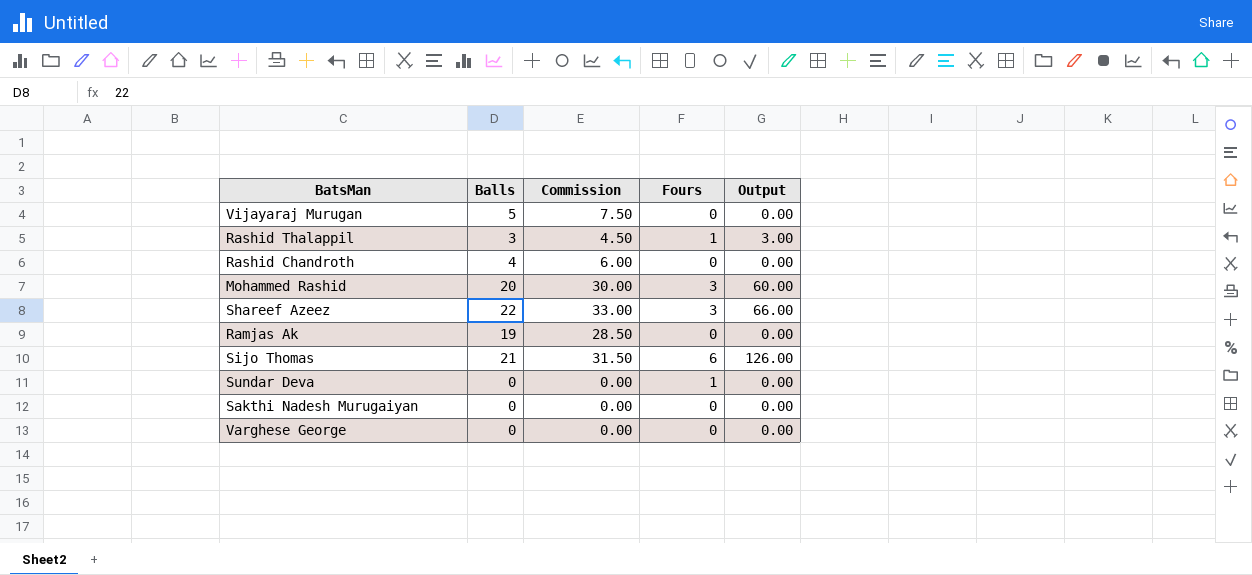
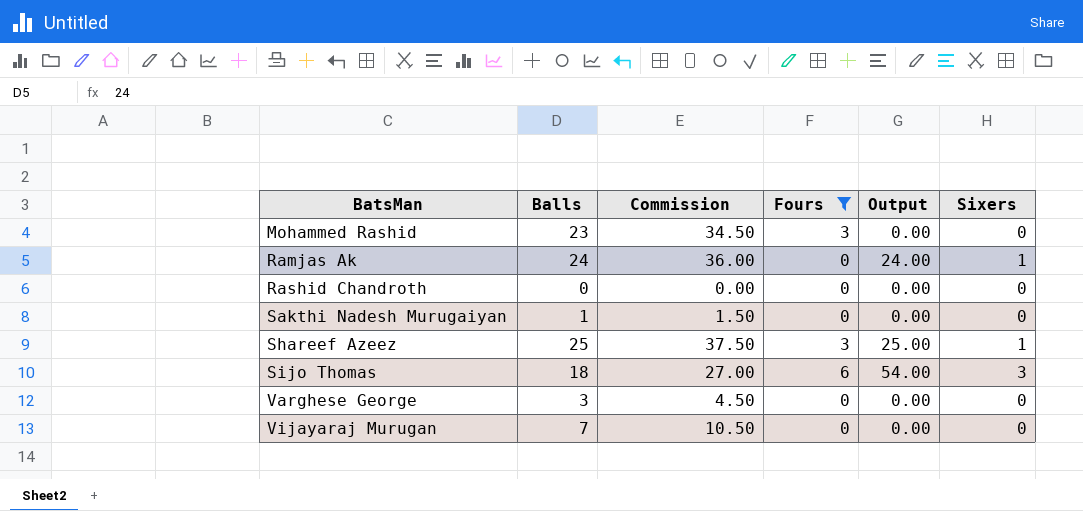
filter: none -> Fours != 1
row order: none -> BatsMan ascending
column Output | formula: [Balls] * [Fours] -> [Balls] * [Sixers]
column Sixers | position: none -> 6
Mohammed Rashid | Balls: 20 -> 23
Mohammed Rashid | Commission: 30.00 -> 34.50
Ramjas Ak | Balls: 19 -> 24
Ramjas Ak | Commission: 28.50 -> 36.00
Rashid Chandroth | Balls: 4 -> 0
Rashid Chandroth | Commission: 6.00 -> 0.00
Sakthi Nadesh Murugaiyan | Balls: 0 -> 1
Sakthi Nadesh Murugaiyan | Commission: 0.00 -> 1.50
Shareef Azeez | Balls: 22 -> 25
Shareef Azeez | Commission: 33.00 -> 37.50
Sijo Thomas | Balls: 21 -> 18
Sijo Thomas | Commission: 31.50 -> 27.00
Varghese George | Balls: 0 -> 3
Varghese George | Commission: 0.00 -> 4.50
Vijayaraj Murugan | Balls: 5 -> 7
Vijayaraj Murugan | Commission: 7.50 -> 10.50

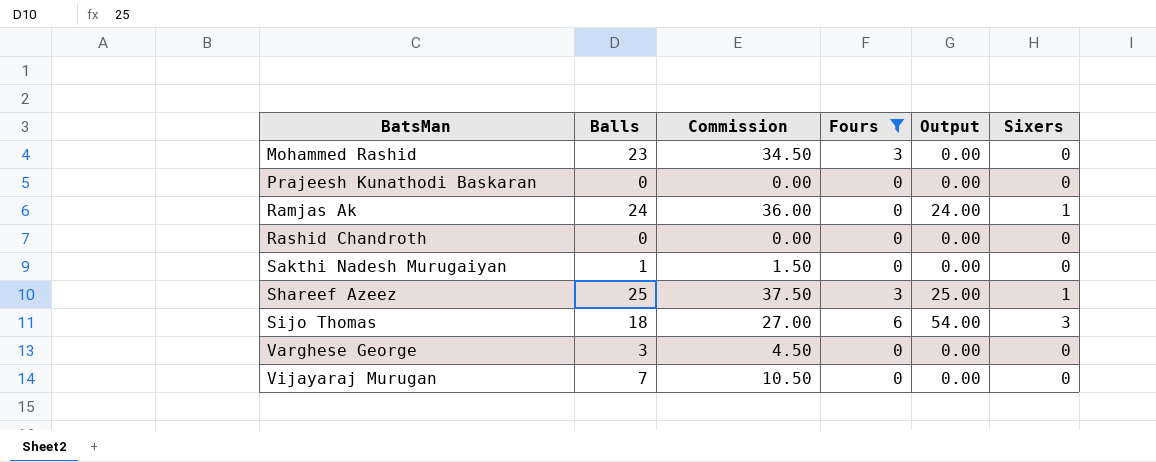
row Prajeesh Kunathodi Baskaran: none -> 0 | 0.00 | 0 | 0.00 | 0

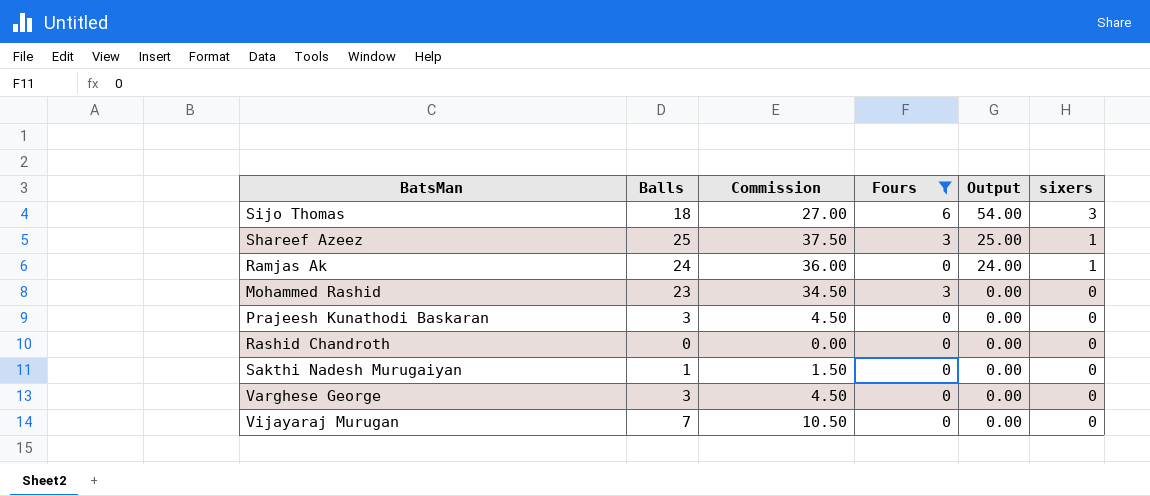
row order: BatsMan ascending -> Output descending
column name: Sixers -> sixers
Prajeesh Kunathodi Baskaran | Balls: 0 -> 3
Prajeesh Kunathodi Baskaran | Commission: 0.00 -> 4.50

